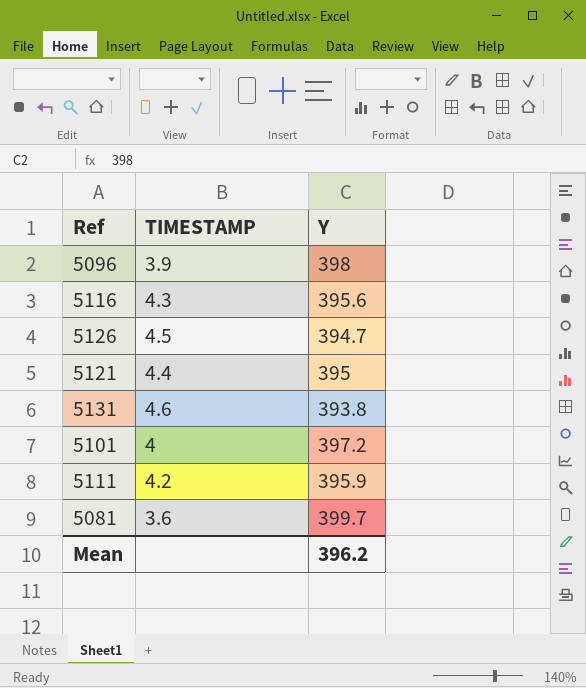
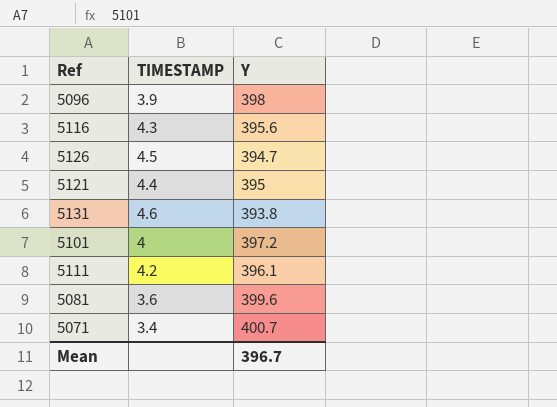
5111 | Y: 395.9 -> 396.1
5081 | Y: 399.7 -> 399.6
row 5071: none -> 3.4 | 400.7
Mean | Y: 396.2 -> 396.7

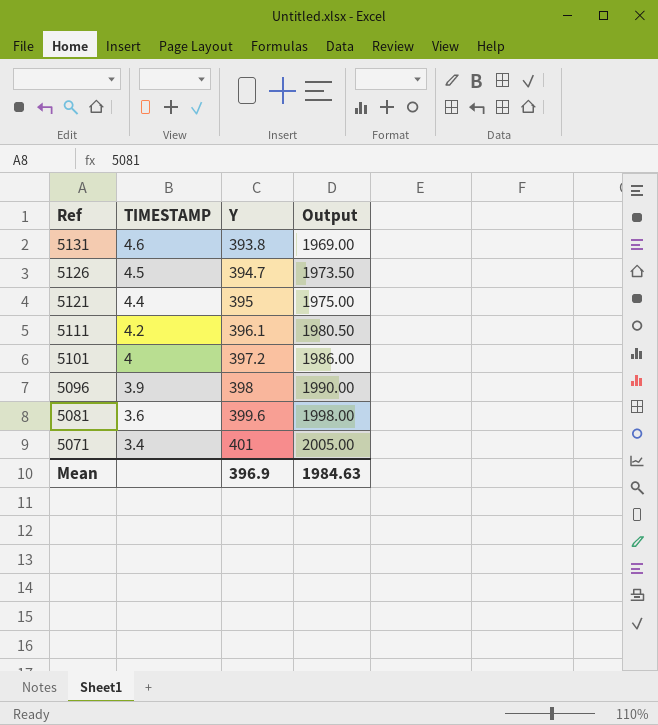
row order: none -> Ref descending
column Output | formula: none -> [Y] * 5
row 5116: 4.3 | 395.6 -> none
5071 | Y: 400.7 -> 401
Mean | Y: 396.7 -> 396.9

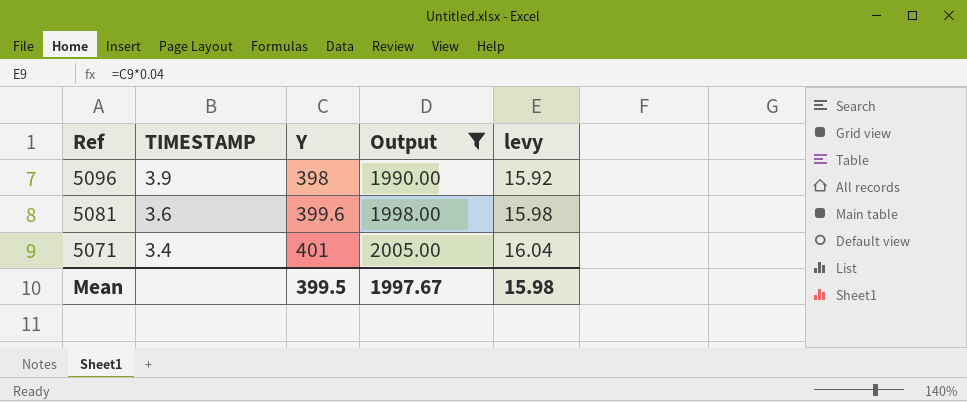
filter: none -> Output >= 1990.00
column levy | formula: none -> [Y] * 0.04
Mean | Y: 396.9 -> 399.5
Mean | Output: 1984.63 -> 1997.67

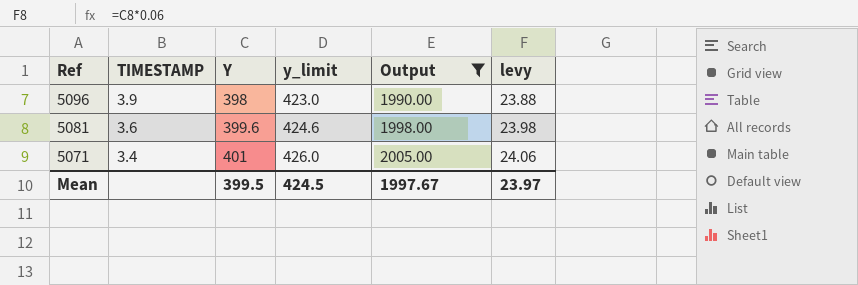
column y_limit | formula: none -> [Y] + 25
column levy | formula: [Y] * 0.04 -> [Y] * 0.06
Mean | levy: 15.98 -> 23.97

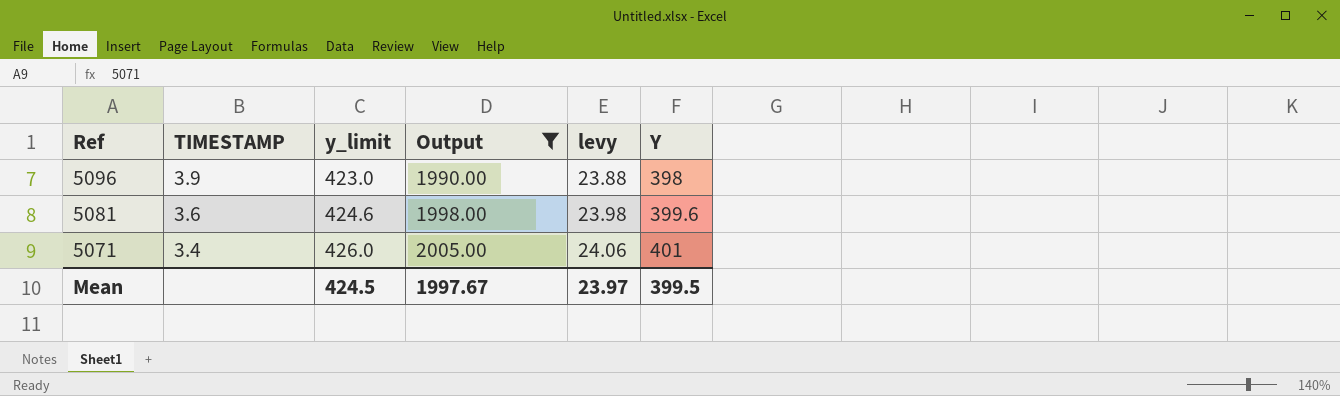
column Y | position: 3 -> 6

